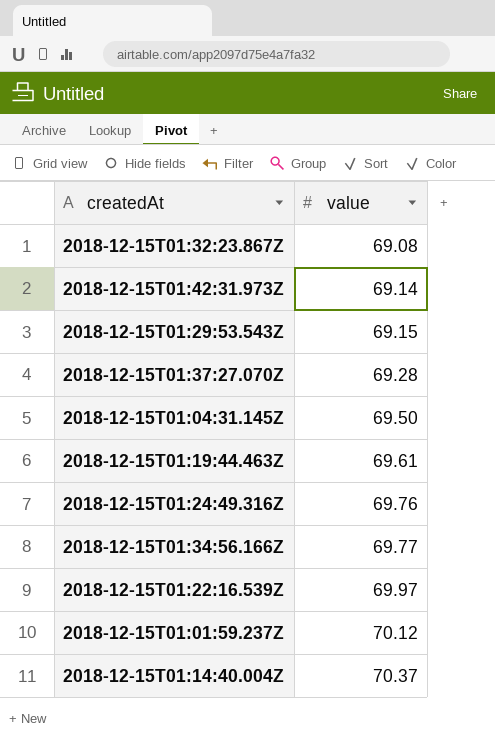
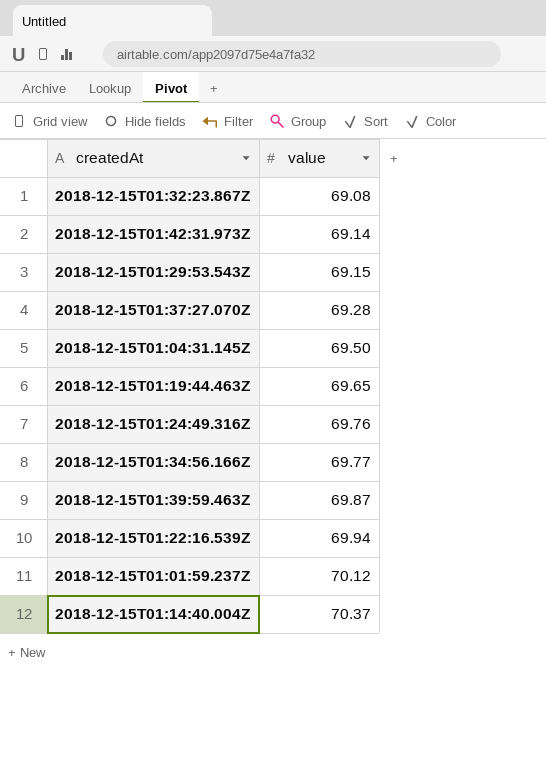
2018-12-15T01:19:44.463Z | value: 69.61 -> 69.65
row 2018-12-15T01:39:59.463Z: none -> 69.87
2018-12-15T01:22:16.539Z | value: 69.97 -> 69.94

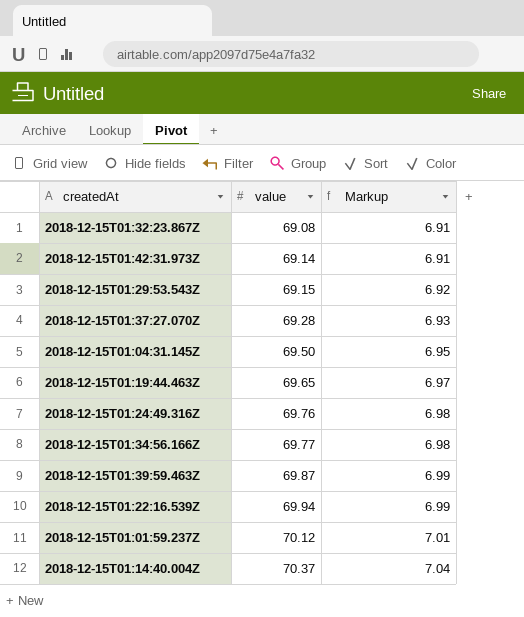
column Markup | formula: none -> [value] * 0.1

